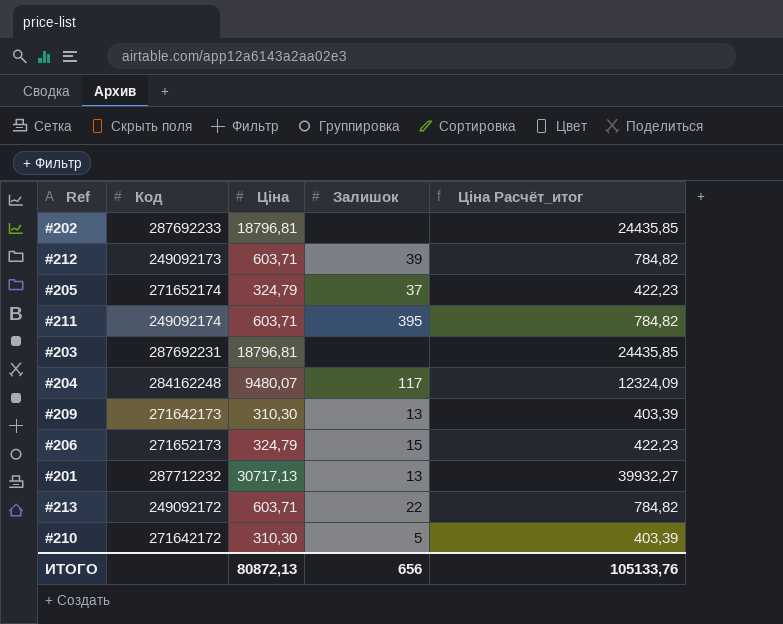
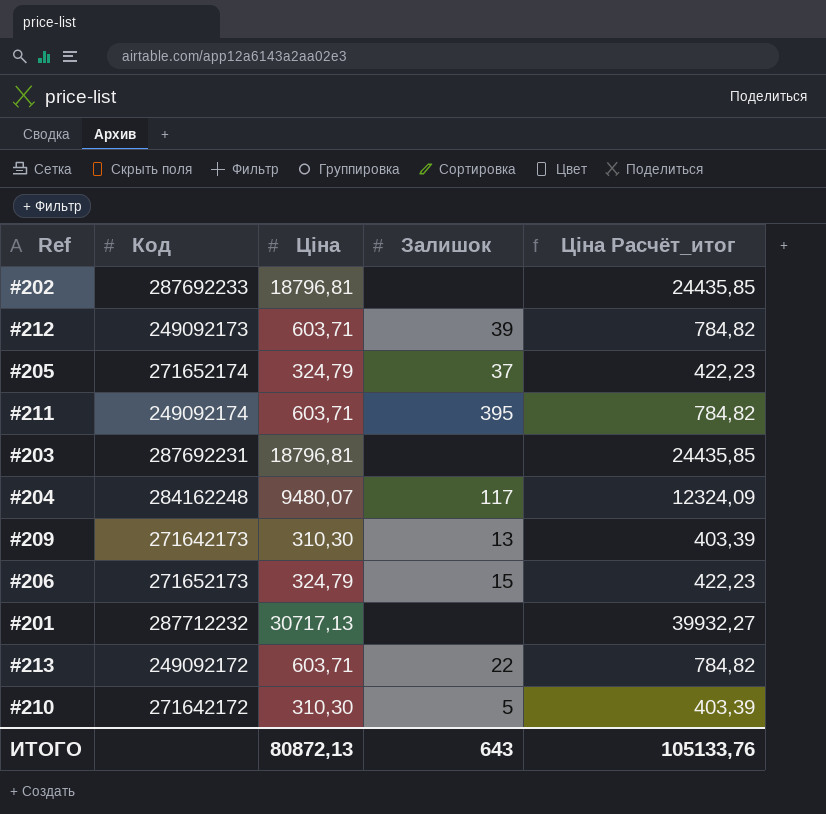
#201 | Залишок: 13 -> none
ИТОГО | Залишок: 656 -> 643

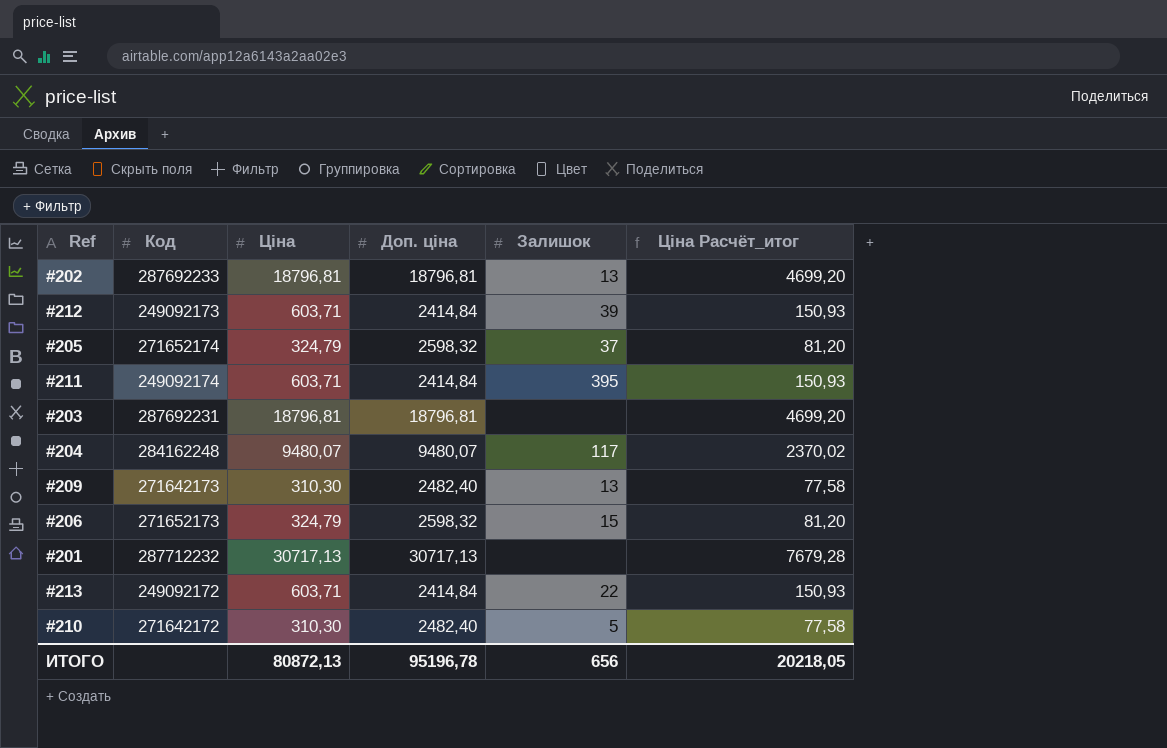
column Доп. ціна | position: none -> 4
column Ціна Расчёт_итог | formula: [Ціна] * 1,3 -> [Ціна] * 0,25
#202 | Залишок: none -> 13
ИТОГО | Залишок: 643 -> 656
ИТОГО | Ціна Расчёт_итог: 105133,76 -> 20218,05

